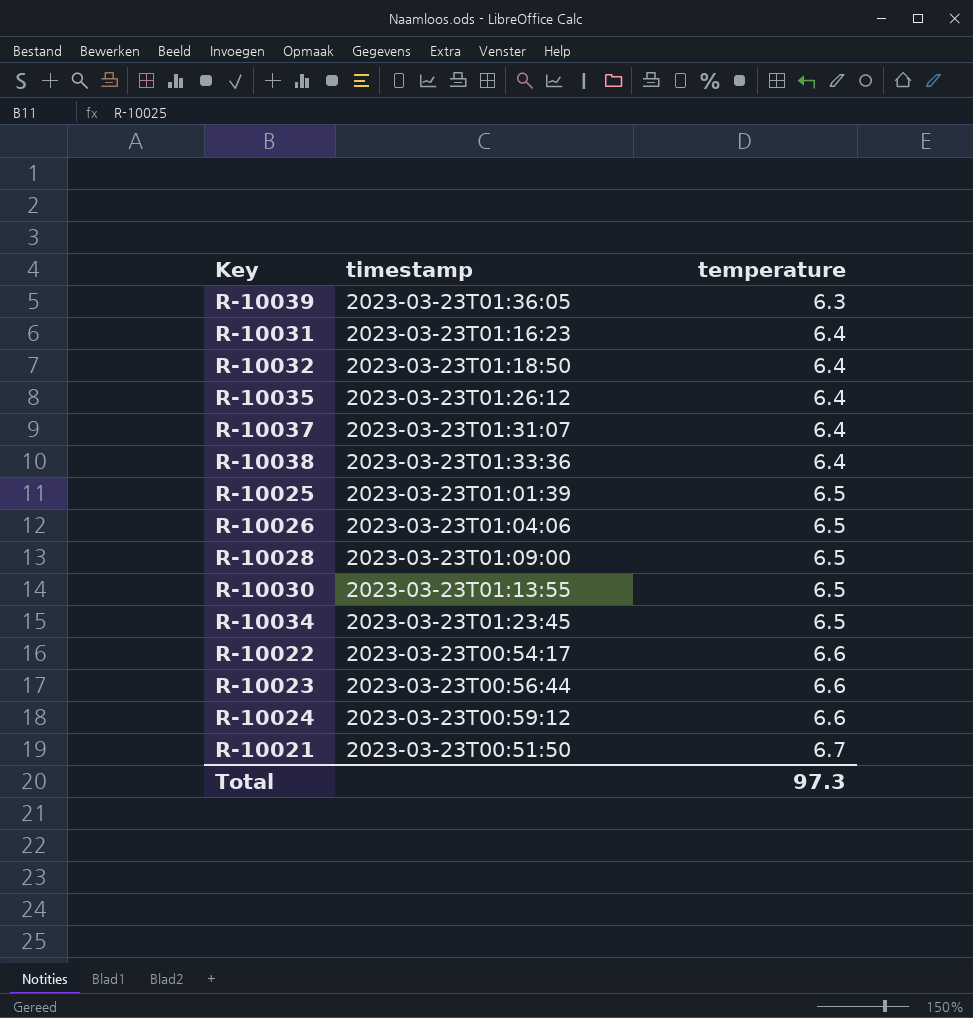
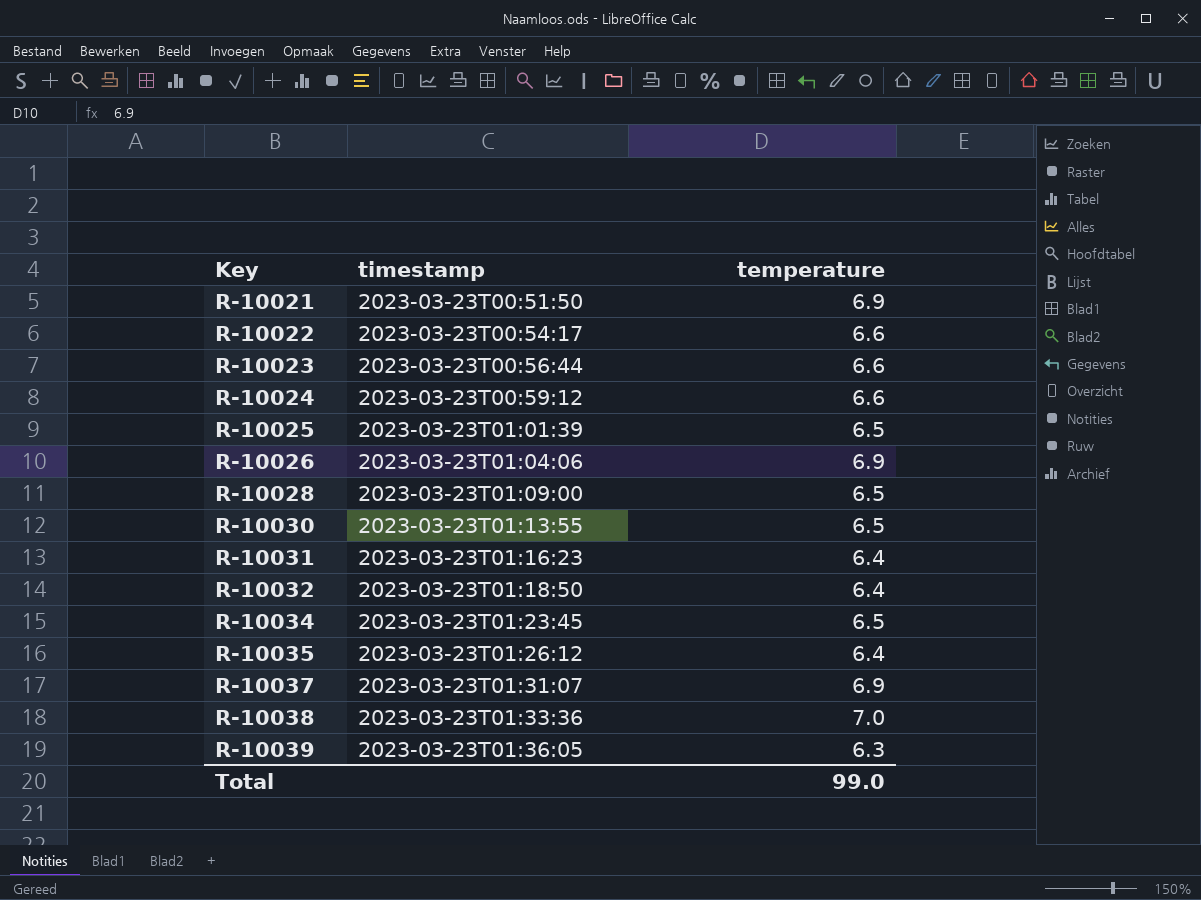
row order: temperature ascending -> Key ascending
R-10021 | temperature: 6.7 -> 6.9
R-10026 | temperature: 6.5 -> 6.9
R-10037 | temperature: 6.4 -> 6.9
R-10038 | temperature: 6.4 -> 7.0
Total | temperature: 97.3 -> 99.0

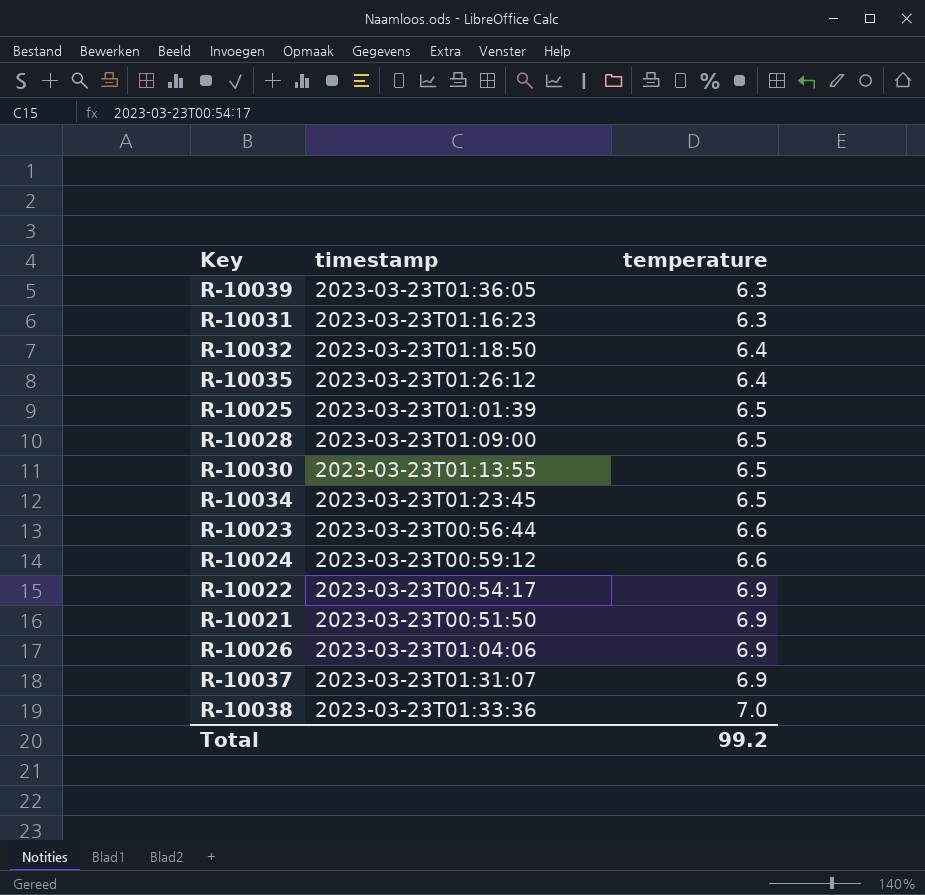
row order: Key ascending -> temperature ascending
R-10031 | temperature: 6.4 -> 6.3
R-10022 | temperature: 6.6 -> 6.9
Total | temperature: 99.0 -> 99.2

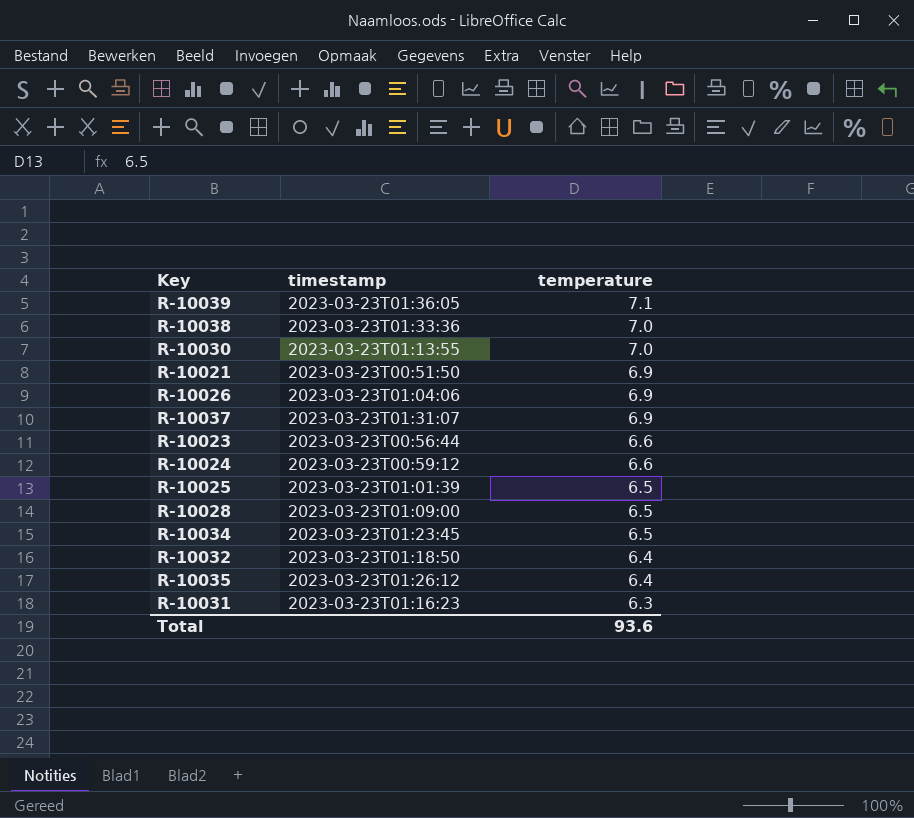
row order: temperature ascending -> temperature descending
row R-10022: 2023-03-23T00:54:17 | 6.9 -> none
R-10039 | temperature: 6.3 -> 7.1
R-10030 | temperature: 6.5 -> 7.0
Total | temperature: 99.2 -> 93.6

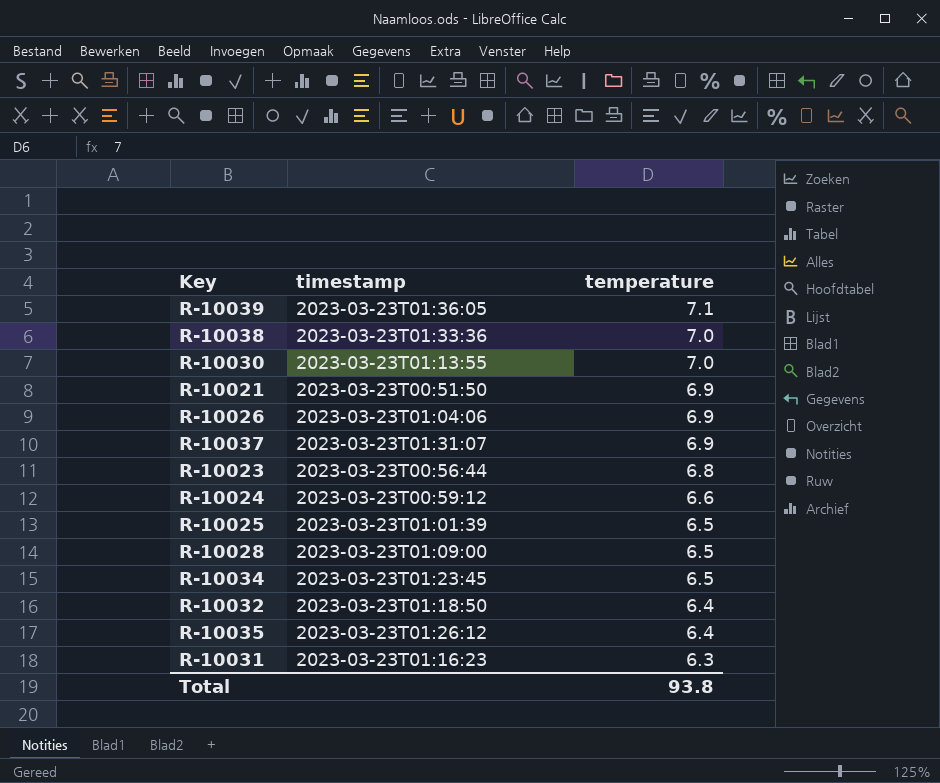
R-10023 | temperature: 6.6 -> 6.8
Total | temperature: 93.6 -> 93.8

